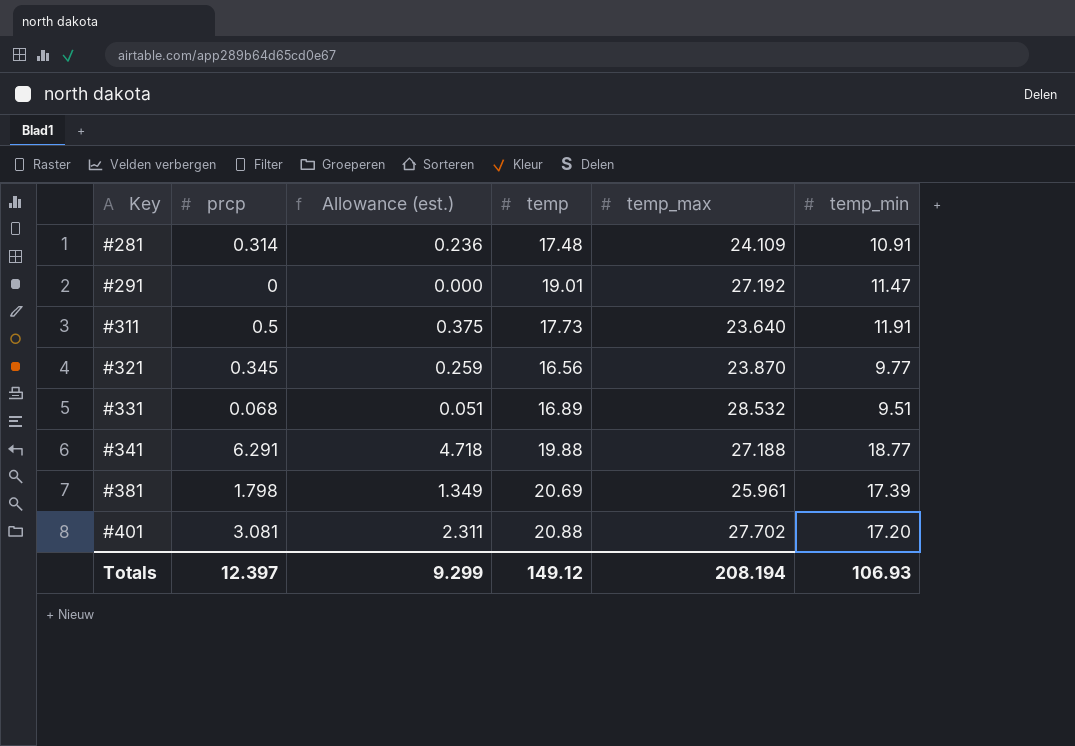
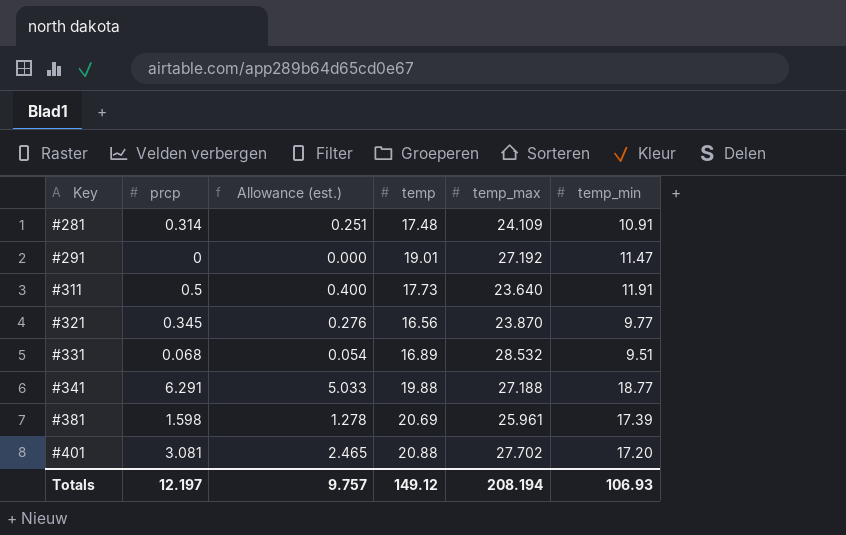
column Allowance (est.) | formula: [prcp] * 0.75 -> [prcp] * 0.8
#381 | prcp: 1.798 -> 1.598
Totals | prcp: 12.397 -> 12.197
Totals | Allowance (est.): 9.299 -> 9.757

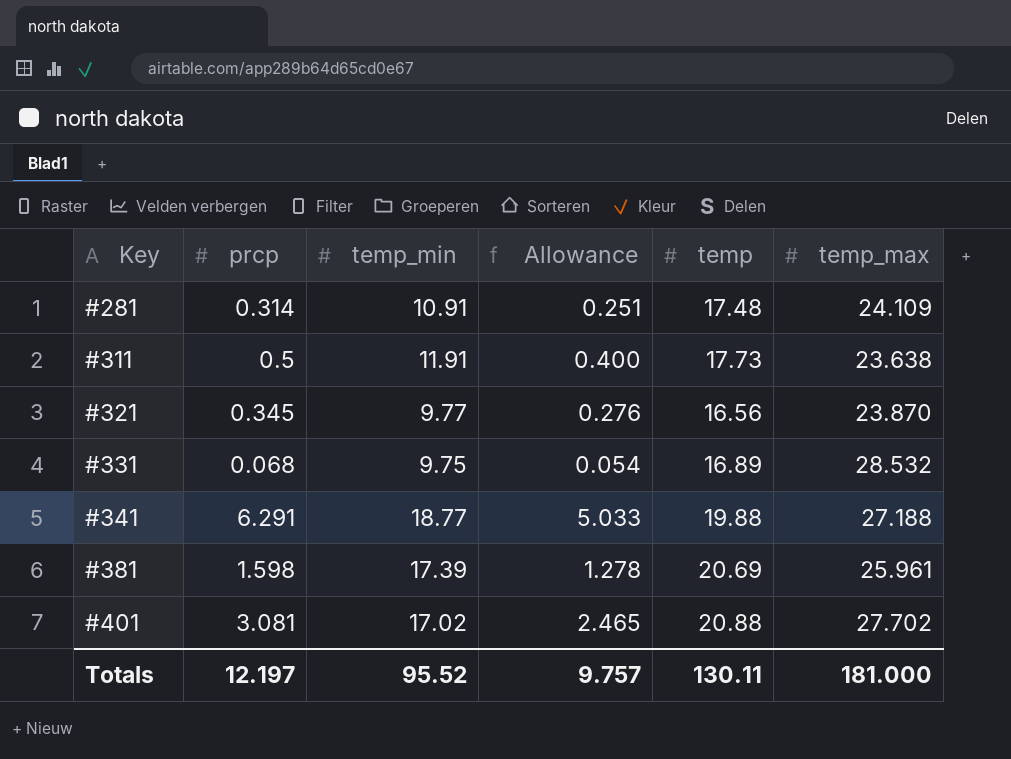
column temp_min | position: 6 -> 3
column name: Allowance (est.) -> Allowance
row #291: 0 | 0.000 | 19.01 | 27.192 | 11.47 -> none
#311 | temp_max: 23.640 -> 23.638
#331 | temp_min: 9.51 -> 9.75
#401 | temp_min: 17.20 -> 17.02
Totals | temp_min: 106.93 -> 95.52
Totals | temp: 149.12 -> 130.11
Totals | temp_max: 208.194 -> 181.000

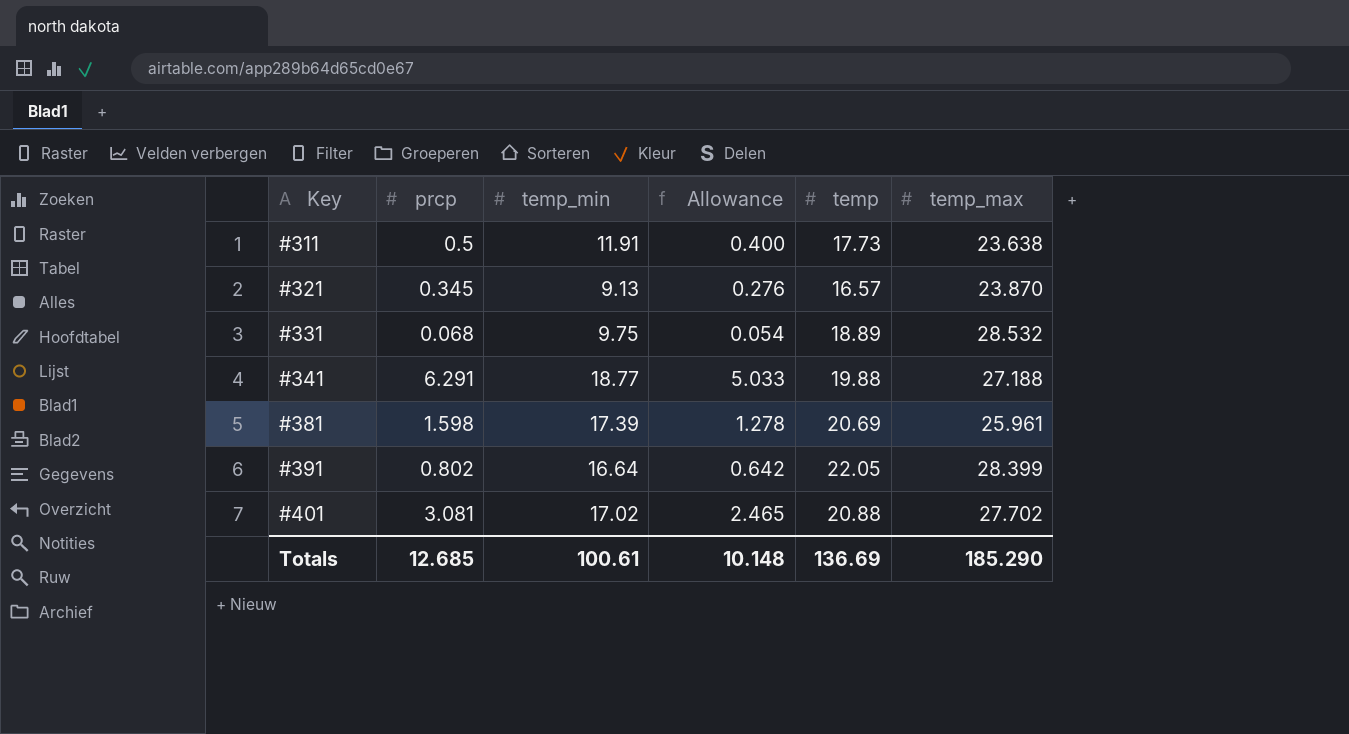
row #281: 0.314 | 10.91 | 0.251 | 17.48 | 24.109 -> none
#321 | temp_min: 9.77 -> 9.13
#321 | temp: 16.56 -> 16.57
#331 | temp: 16.89 -> 18.89
row #391: none -> 0.802 | 16.64 | 0.642 | 22.05 | 28.399
Totals | prcp: 12.197 -> 12.685
Totals | temp_min: 95.52 -> 100.61
Totals | Allowance: 9.757 -> 10.148
Totals | temp: 130.11 -> 136.69
Totals | temp_max: 181.000 -> 185.290

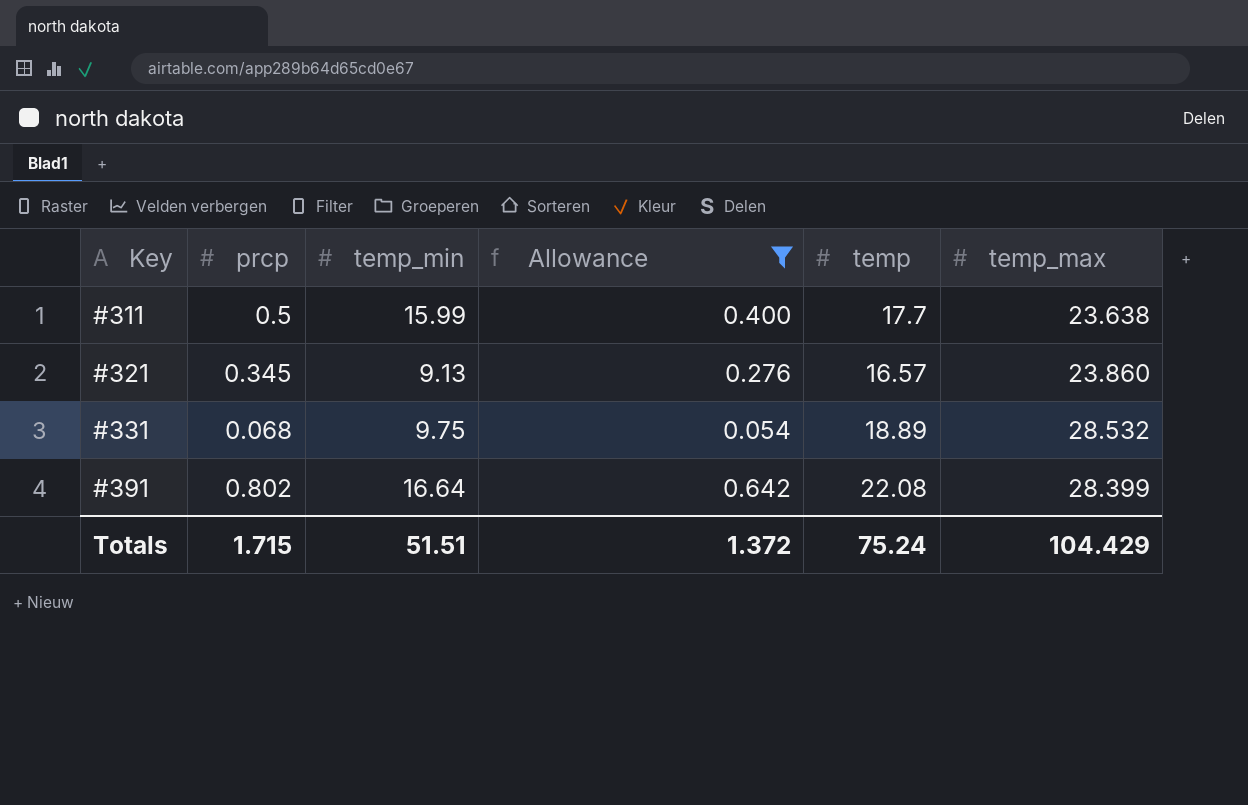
filter: none -> Allowance <= 0.642
#311 | temp_min: 11.91 -> 15.99
#311 | temp: 17.73 -> 17.7
#321 | temp_max: 23.870 -> 23.860
#391 | temp: 22.05 -> 22.08
Totals | prcp: 12.685 -> 1.715
Totals | temp_min: 100.61 -> 51.51
Totals | Allowance: 10.148 -> 1.372
Totals | temp: 136.69 -> 75.24
Totals | temp_max: 185.290 -> 104.429

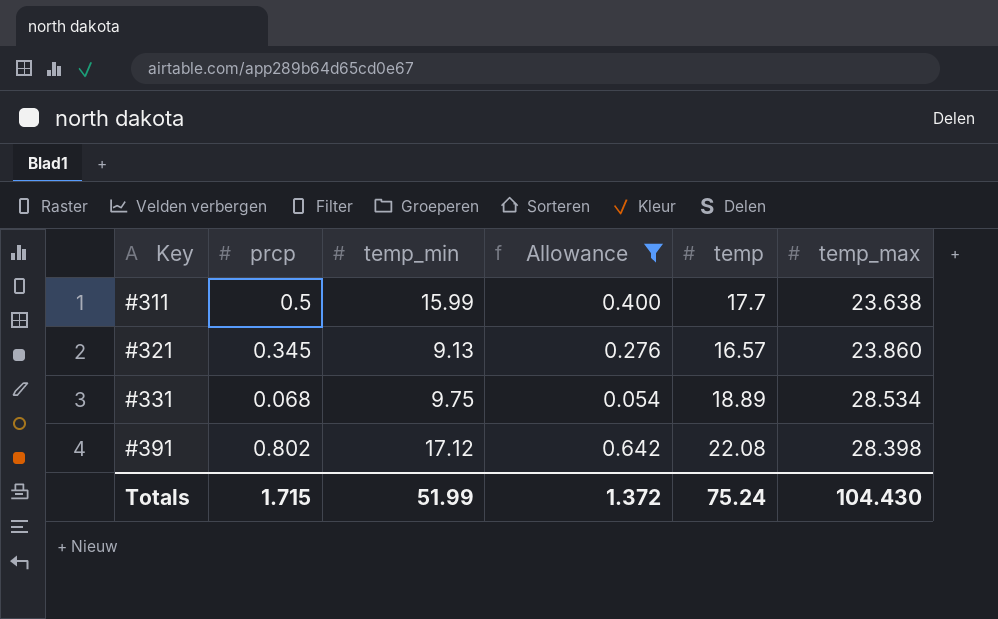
#331 | temp_max: 28.532 -> 28.534
#391 | temp_min: 16.64 -> 17.12
#391 | temp_max: 28.399 -> 28.398
Totals | temp_min: 51.51 -> 51.99
Totals | temp_max: 104.429 -> 104.430

